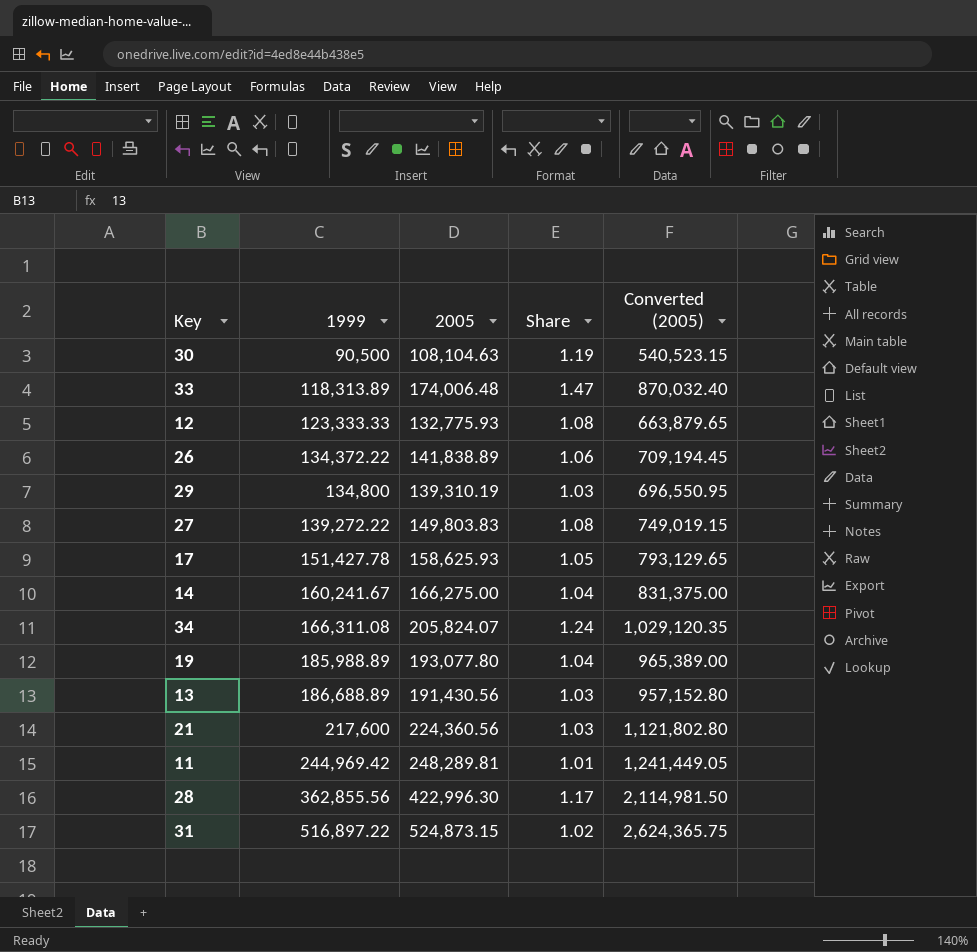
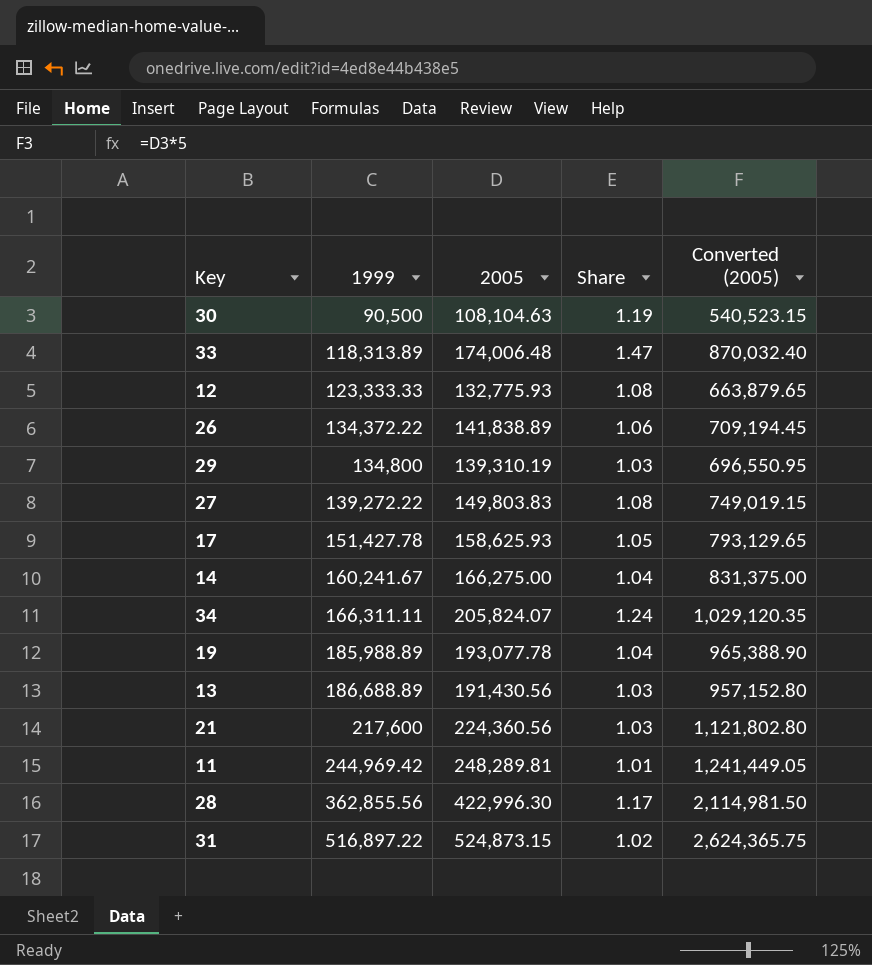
34 | 1999: 166,311.08 -> 166,311.11
19 | 2005: 193,077.80 -> 193,077.78
19 | Converted (2005): 965,389.00 -> 965,388.90

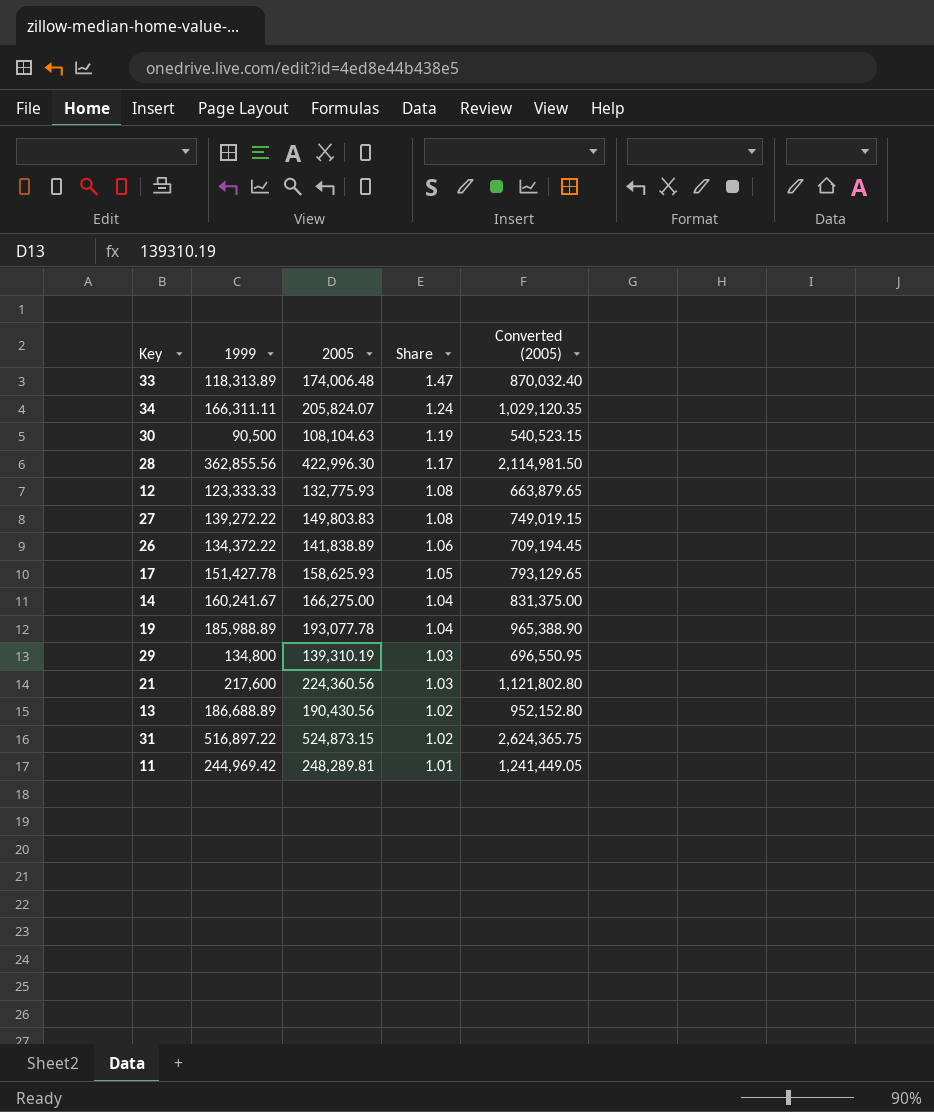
row order: 1999 ascending -> Share descending
13 | 2005: 191,430.56 -> 190,430.56
13 | Share: 1.03 -> 1.02
13 | Converted (2005): 957,152.80 -> 952,152.80

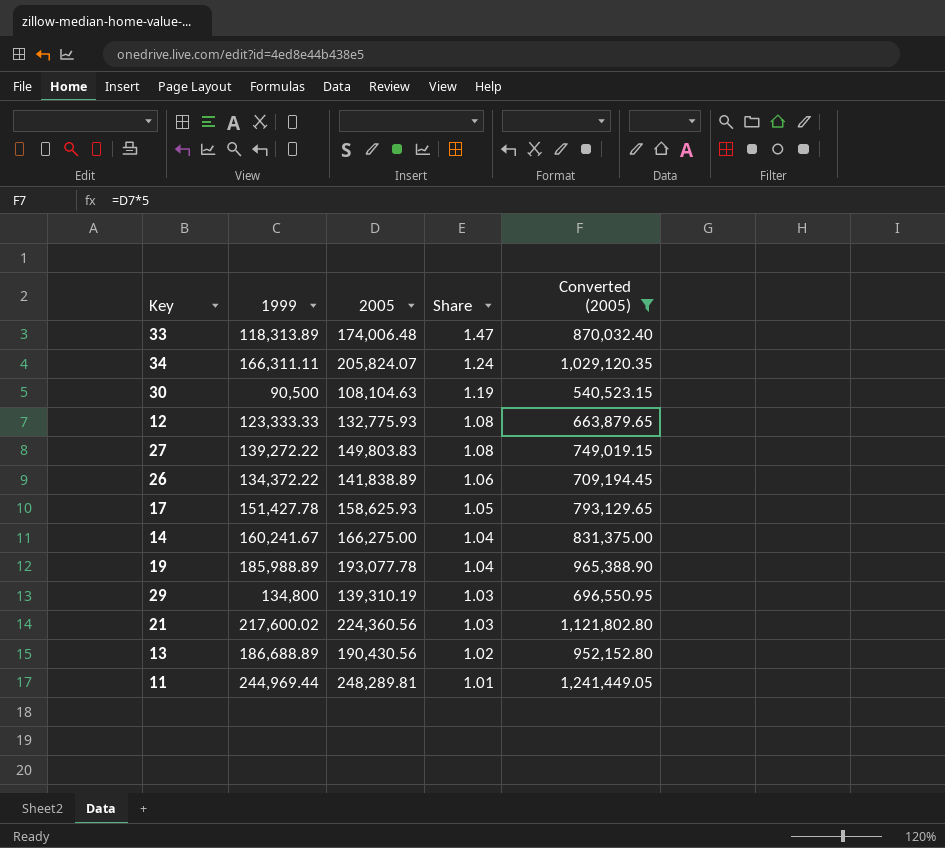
filter: none -> Converted (2005) <= 1,241,449.05
21 | 1999: 217,600 -> 217,600.02
11 | 1999: 244,969.42 -> 244,969.44

